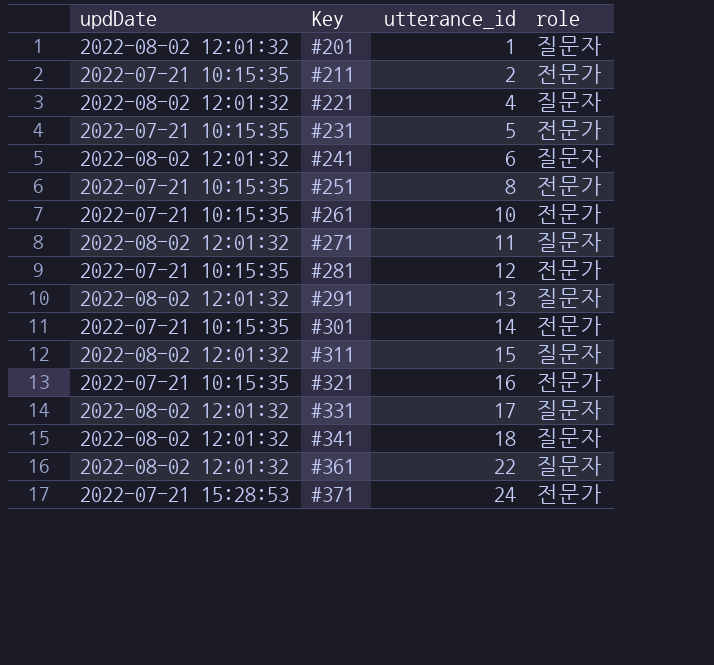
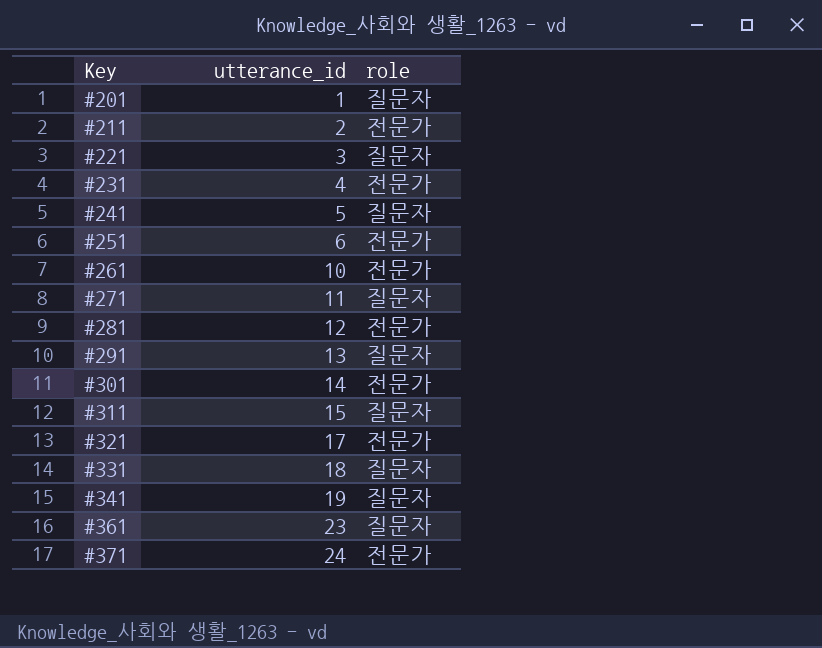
column updDate | position: 1 -> none
#221 | utterance_id: 4 -> 3
#231 | utterance_id: 5 -> 4
#241 | utterance_id: 6 -> 5
#251 | utterance_id: 8 -> 6
#321 | utterance_id: 16 -> 17
#331 | utterance_id: 17 -> 18
#341 | utterance_id: 18 -> 19
#361 | utterance_id: 22 -> 23

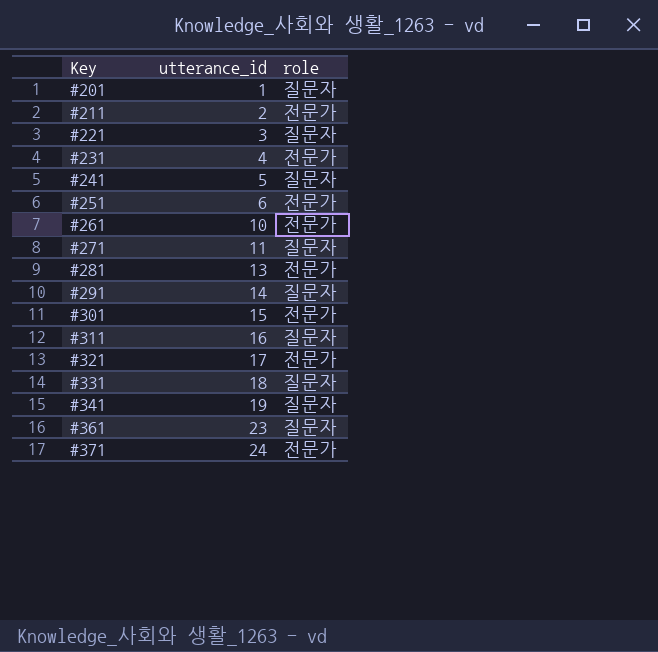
#281 | utterance_id: 12 -> 13
#291 | utterance_id: 13 -> 14
#301 | utterance_id: 14 -> 15
#311 | utterance_id: 15 -> 16

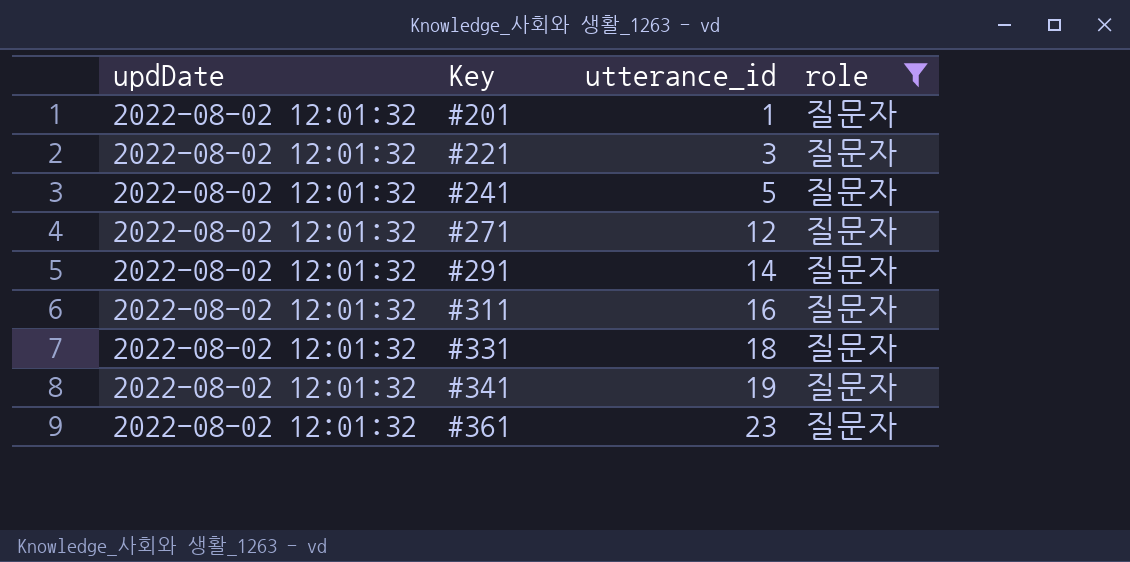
filter: none -> role = 질문자
column updDate | position: none -> 1
#271 | utterance_id: 11 -> 12

